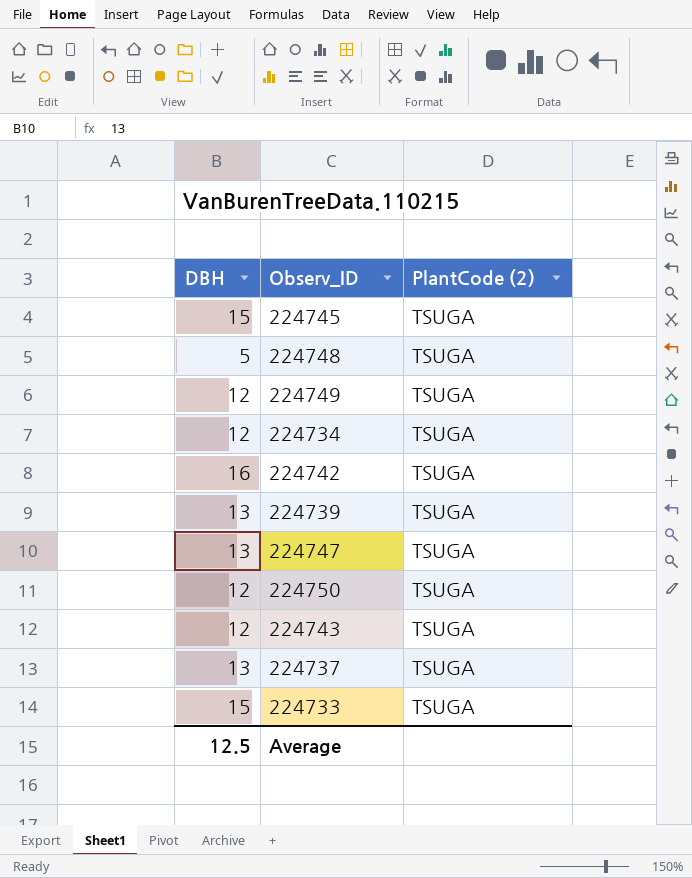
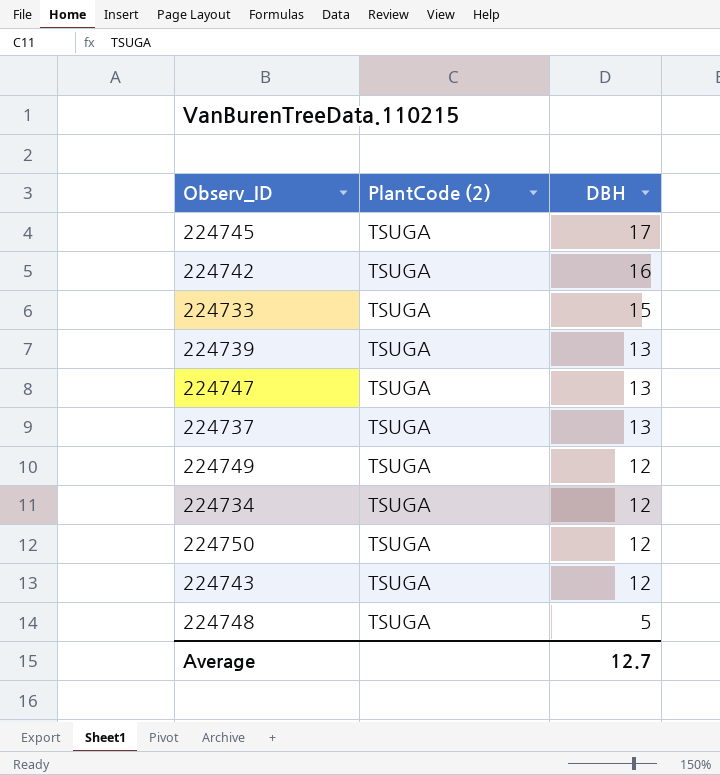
row order: none -> DBH descending
column DBH | position: 1 -> 3
224745 | DBH: 15 -> 17
Average | DBH: 12.5 -> 12.7

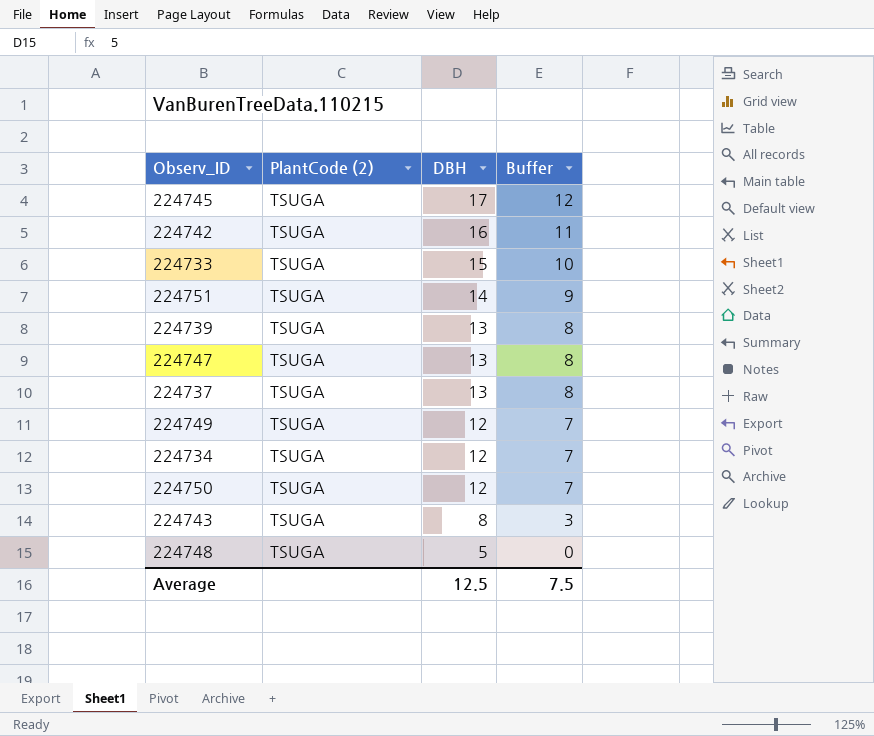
column Buffer | formula: none -> [DBH] - 5
row 224751: none -> TSUGA | 14 | 9
224743 | DBH: 12 -> 8
Average | DBH: 12.7 -> 12.5

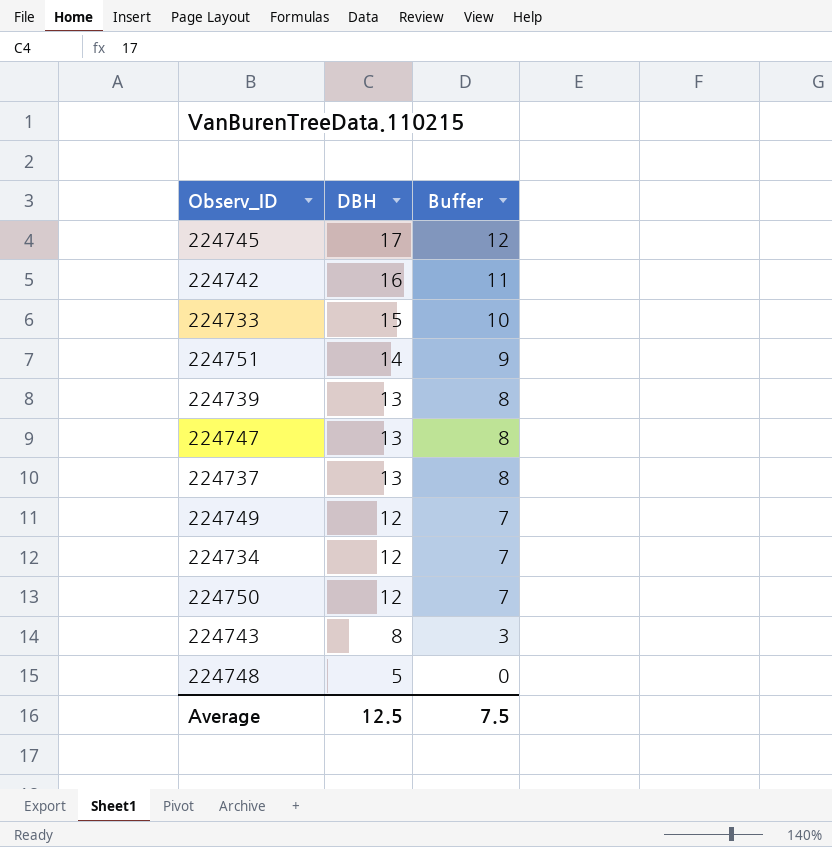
column PlantCode (2) | position: 2 -> none

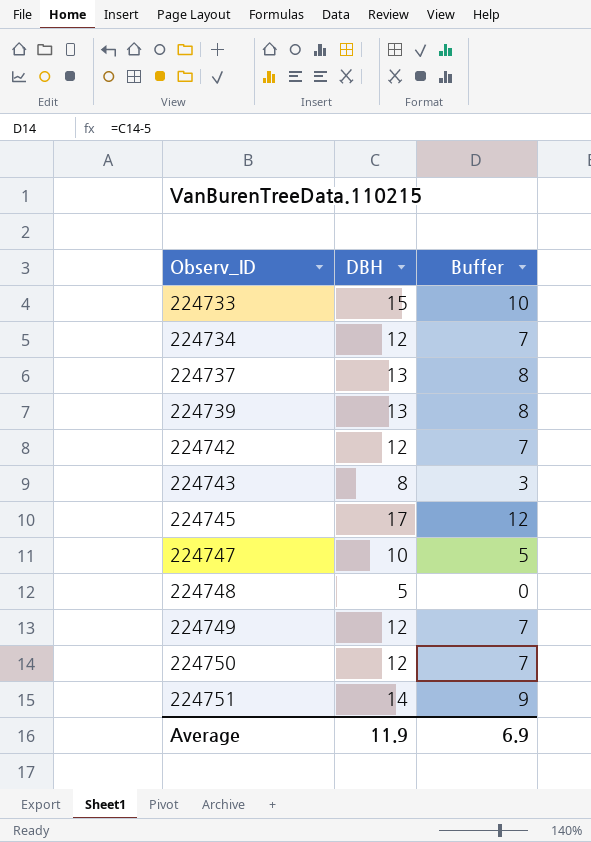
row order: DBH descending -> Observ_ID ascending
224742 | DBH: 16 -> 12
224742 | Buffer: 11 -> 7
224747 | DBH: 13 -> 10
224747 | Buffer: 8 -> 5
Average | DBH: 12.5 -> 11.9
Average | Buffer: 7.5 -> 6.9

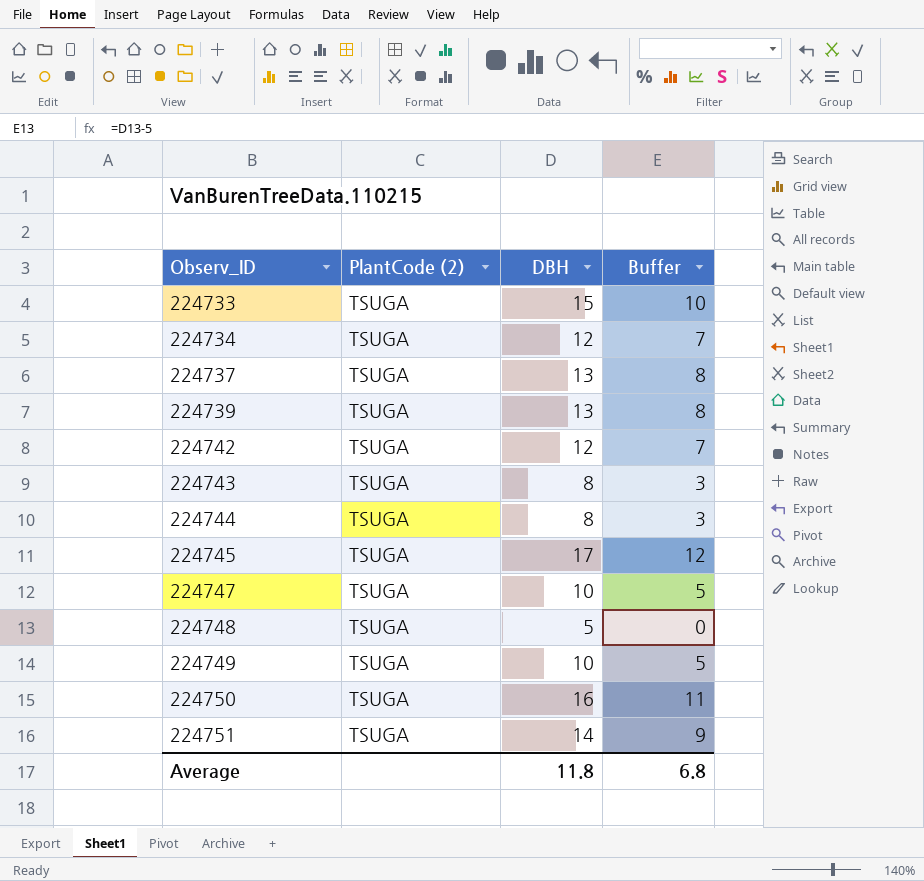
column PlantCode (2) | position: none -> 2
row 224744: none -> TSUGA | 8 | 3
224749 | DBH: 12 -> 10
224749 | Buffer: 7 -> 5
224750 | DBH: 12 -> 16
224750 | Buffer: 7 -> 11
Average | DBH: 11.9 -> 11.8
Average | Buffer: 6.9 -> 6.8

